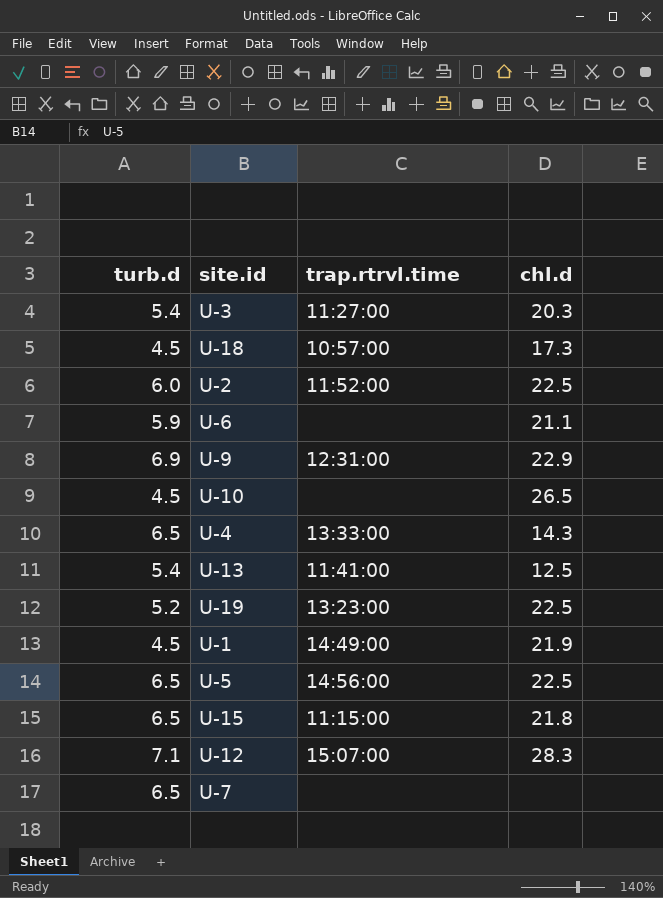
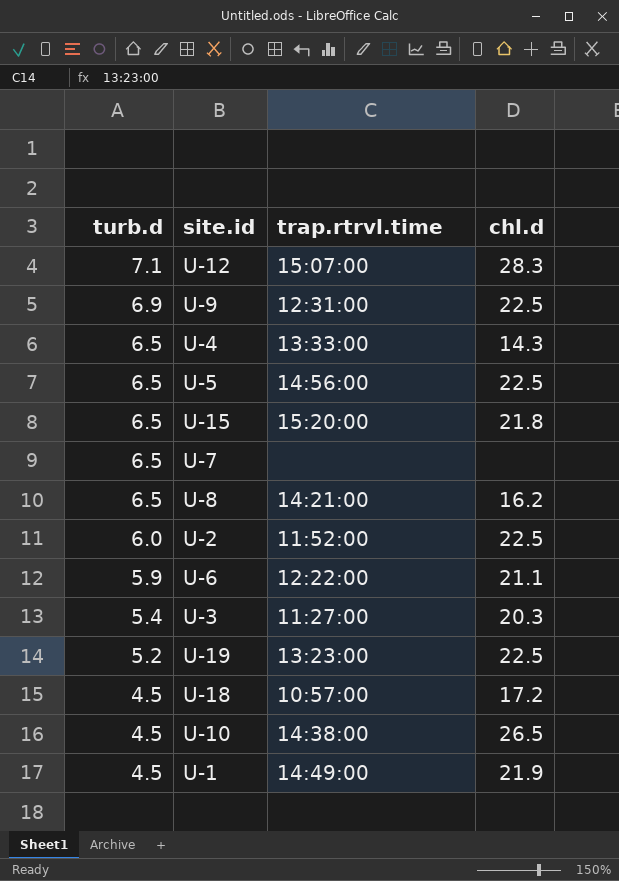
row order: none -> turb.d descending
row U-13: 5.4 | 11:41:00 | 12.5 -> none
U-9 | chl.d: 22.9 -> 22.5
U-15 | trap.rtrvl.time: 11:15:00 -> 15:20:00
row U-8: none -> 6.5 | 14:21:00 | 16.2
U-6 | trap.rtrvl.time: none -> 12:22:00
U-18 | chl.d: 17.3 -> 17.2
U-10 | trap.rtrvl.time: none -> 14:38:00

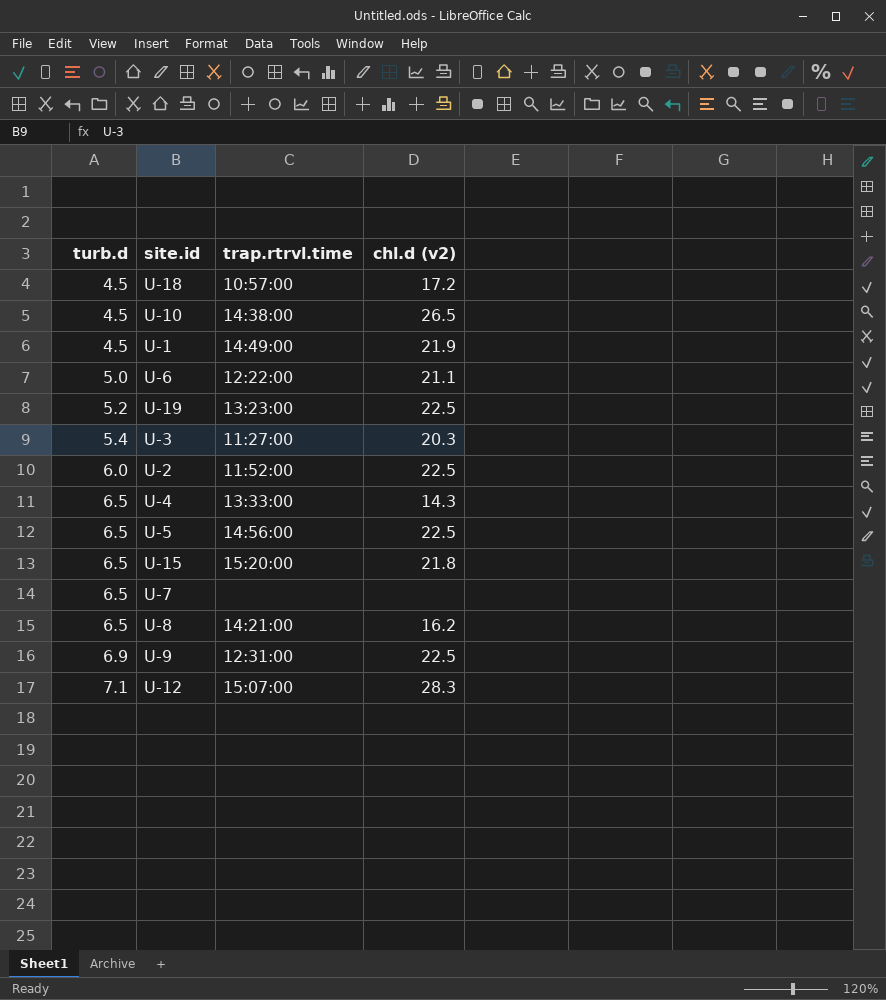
row order: turb.d descending -> turb.d ascending
column name: chl.d -> chl.d (v2)
U-6 | turb.d: 5.9 -> 5.0

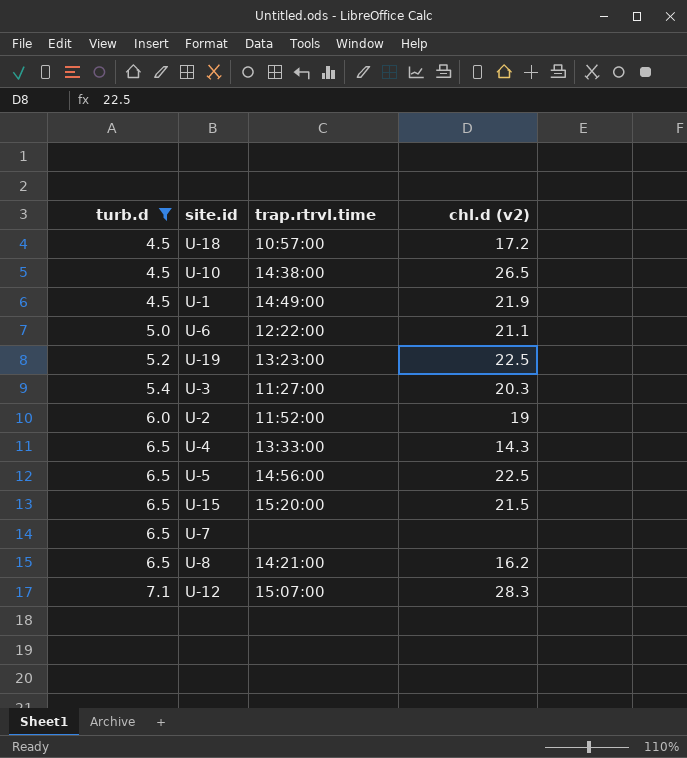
filter: none -> turb.d != 6.9
U-2 | chl.d (v2): 22.5 -> 19
U-15 | chl.d (v2): 21.8 -> 21.5

